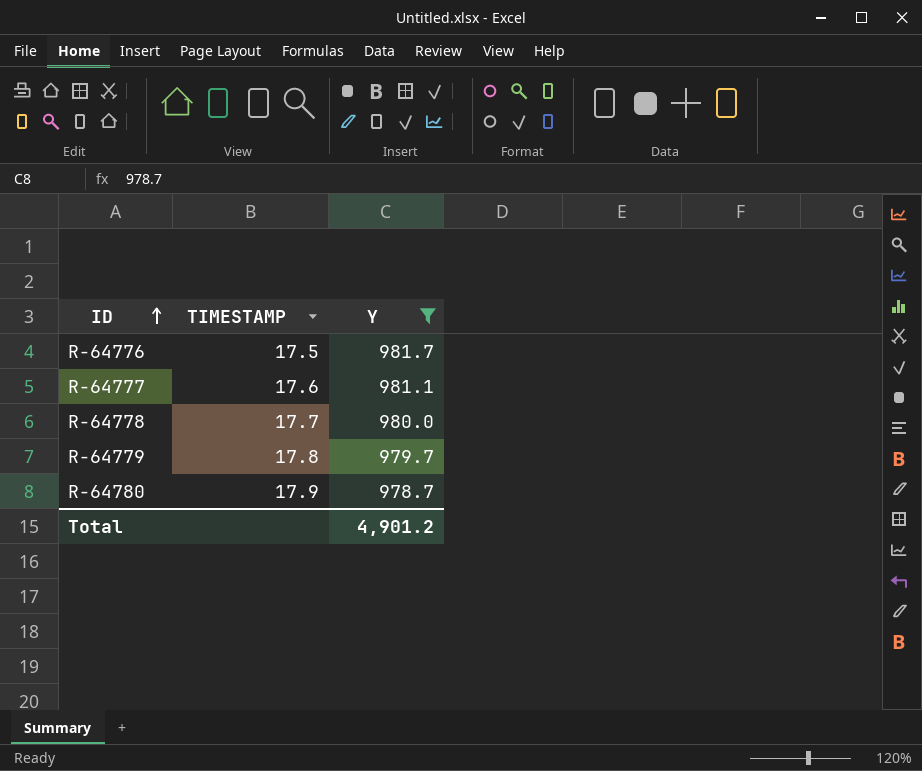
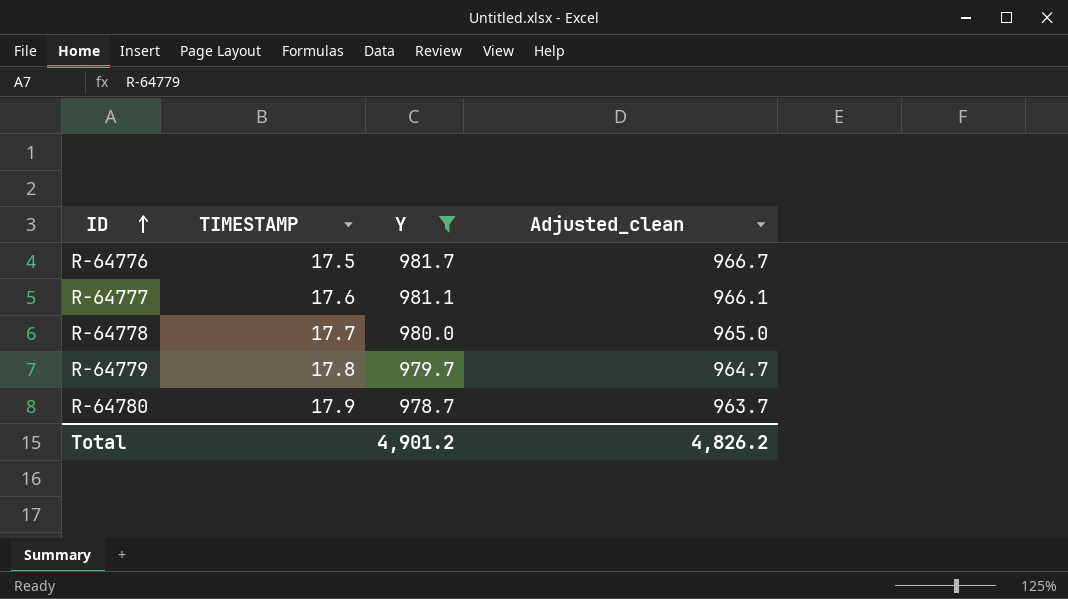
column Adjusted_clean | formula: none -> [Y] - 15

